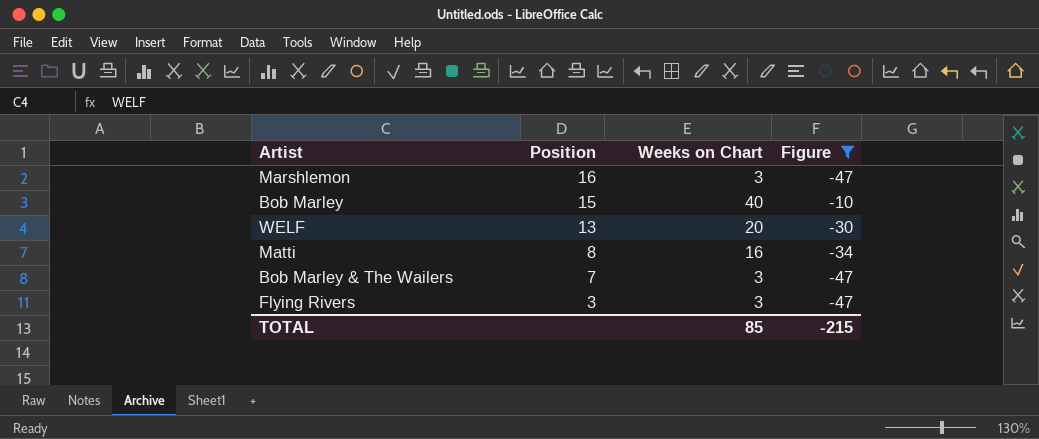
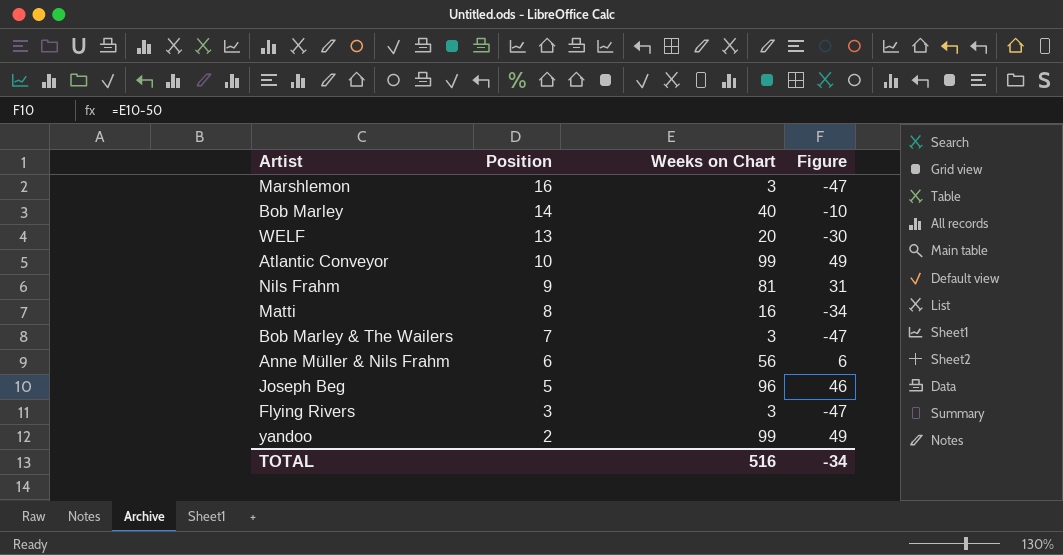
filter: Figure <= -10 -> none
Bob Marley | Position: 15 -> 14
TOTAL | Weeks on Chart: 85 -> 516
TOTAL | Figure: -215 -> -34

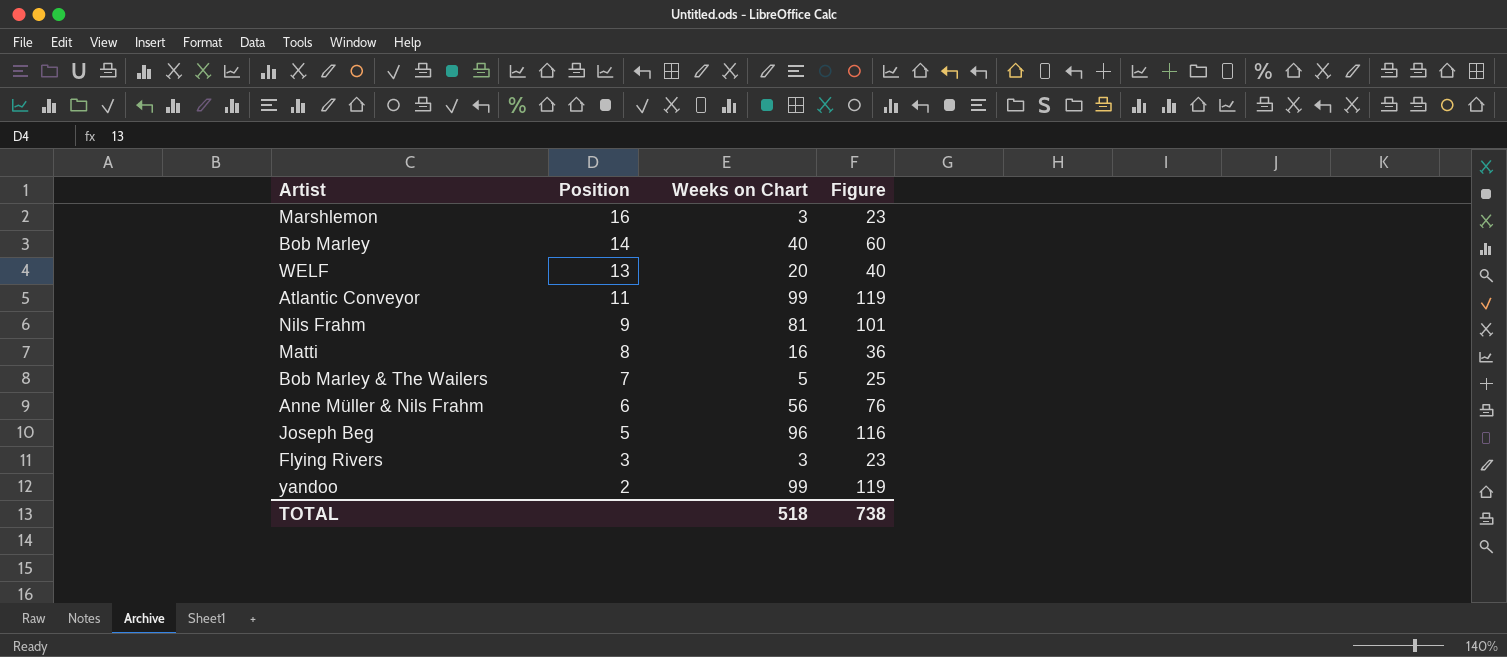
column Figure | formula: [Weeks on Chart] - 50 -> [Weeks on Chart] + 20
Atlantic Conveyor | Position: 10 -> 11
Bob Marley & The Wailers | Weeks on Chart: 3 -> 5
TOTAL | Weeks on Chart: 516 -> 518
TOTAL | Figure: -34 -> 738

